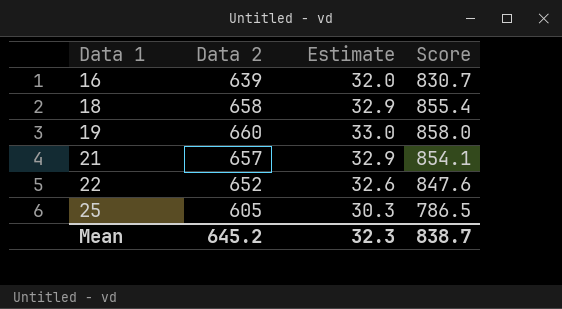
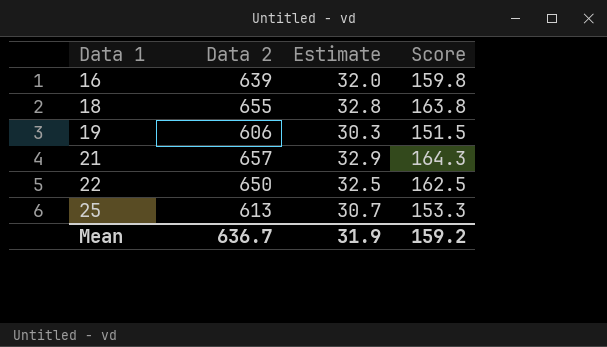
column Score | formula: [Data 2] * 1.3 -> [Data 2] * 0.25
18 | Data 2: 658 -> 655
18 | Estimate: 32.9 -> 32.8
19 | Data 2: 660 -> 606
19 | Estimate: 33.0 -> 30.3
22 | Data 2: 652 -> 650
22 | Estimate: 32.6 -> 32.5
25 | Data 2: 605 -> 613
25 | Estimate: 30.3 -> 30.7
Mean | Data 2: 645.2 -> 636.7
Mean | Estimate: 32.3 -> 31.9
Mean | Score: 838.7 -> 159.2

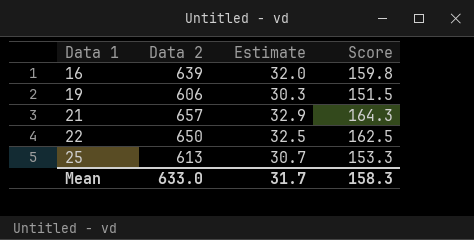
row 18: 655 | 32.8 | 163.8 -> none
Mean | Data 2: 636.7 -> 633.0
Mean | Estimate: 31.9 -> 31.7
Mean | Score: 159.2 -> 158.3

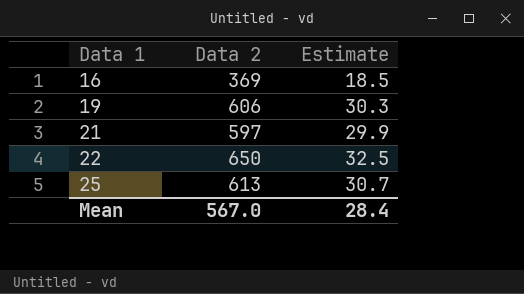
column Score | formula: [Data 2] * 0.25 -> none
16 | Data 2: 639 -> 369
16 | Estimate: 32.0 -> 18.5
21 | Data 2: 657 -> 597
21 | Estimate: 32.9 -> 29.9
Mean | Data 2: 633.0 -> 567.0
Mean | Estimate: 31.7 -> 28.4

